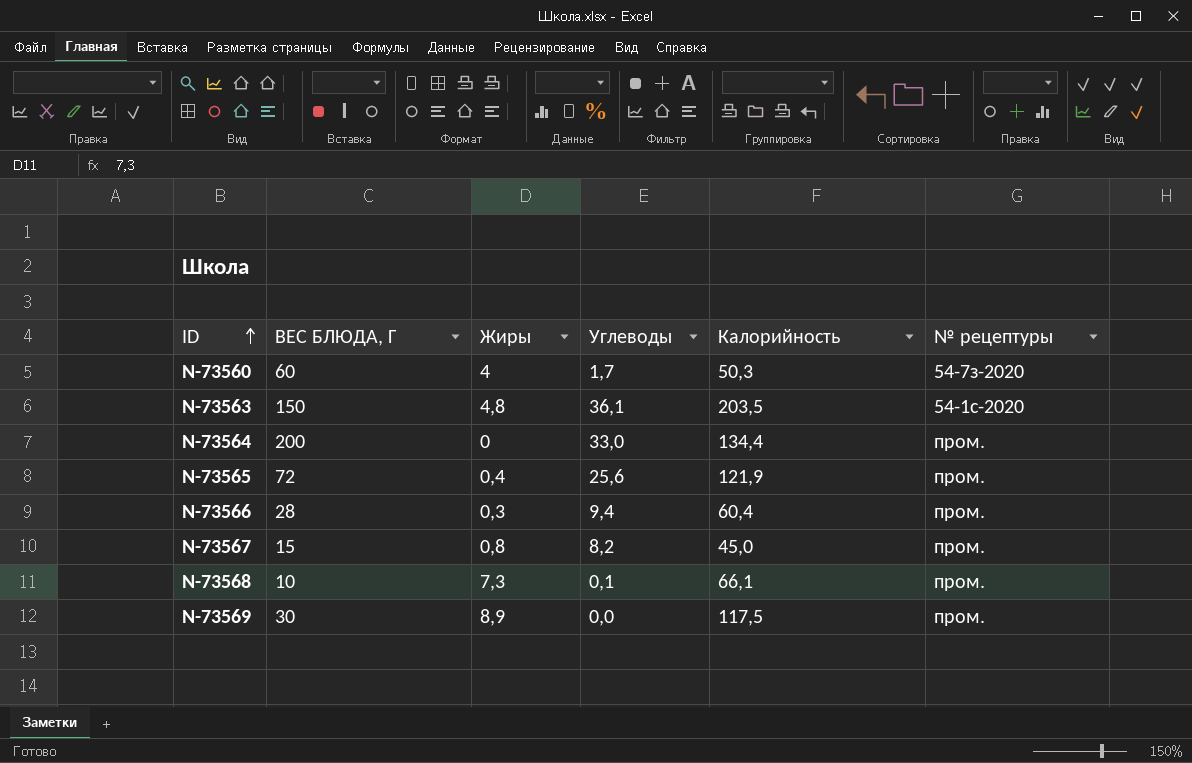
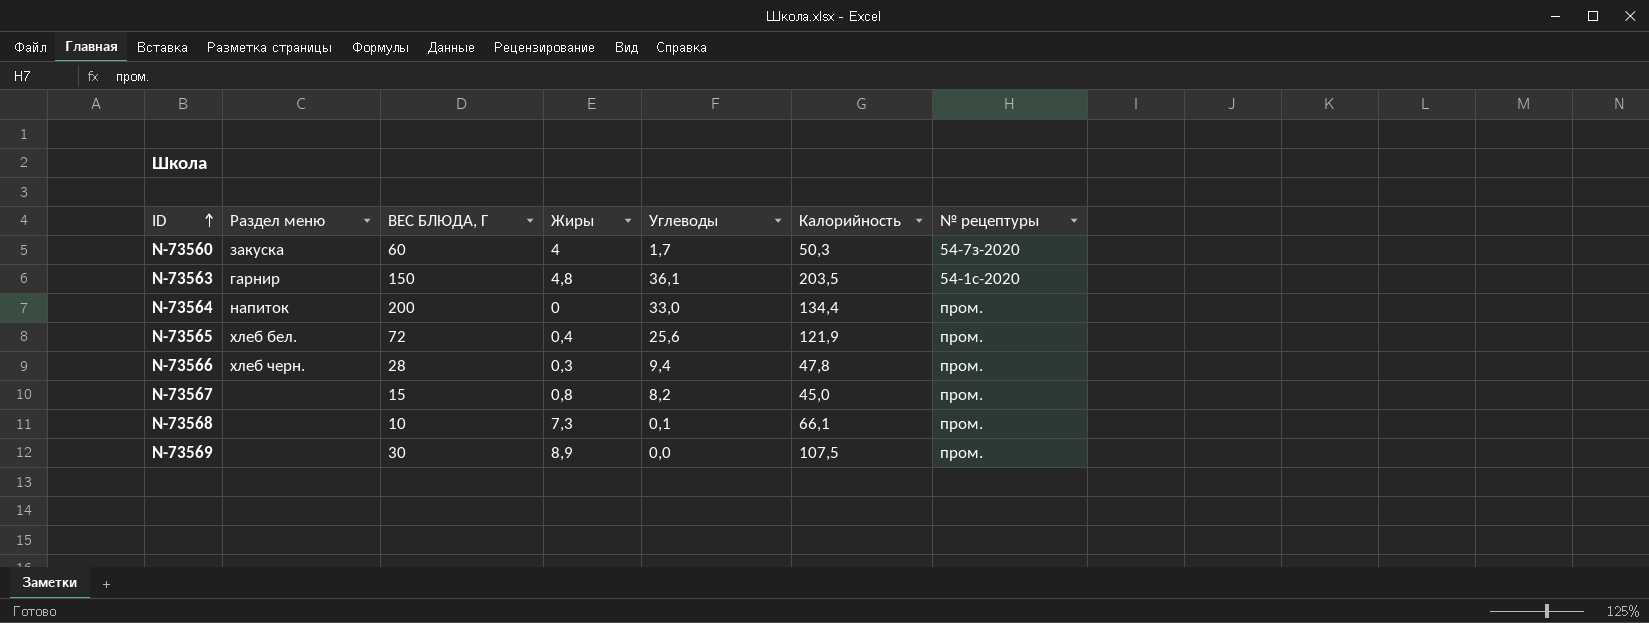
column Раздел меню | position: none -> 2
N-73566 | Калорийность: 60,4 -> 47,8
N-73569 | Калорийность: 117,5 -> 107,5

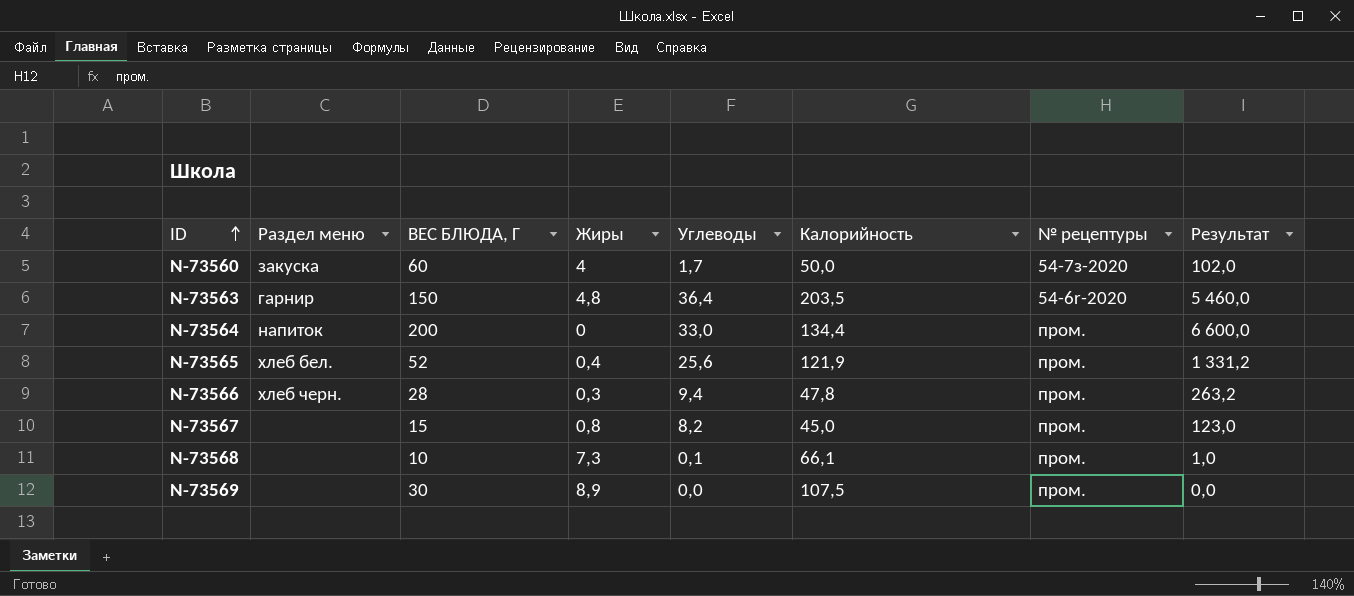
column Результат | formula: none -> [ВЕС БЛЮДА, Г] * [Углеводы]
N-73560 | Калорийность: 50,3 -> 50,0
N-73563 | Углеводы: 36,1 -> 36,4
N-73563 | № рецептуры: 54-1с-2020 -> 54-6r-2020
N-73565 | ВЕС БЛЮДА, Г: 72 -> 52

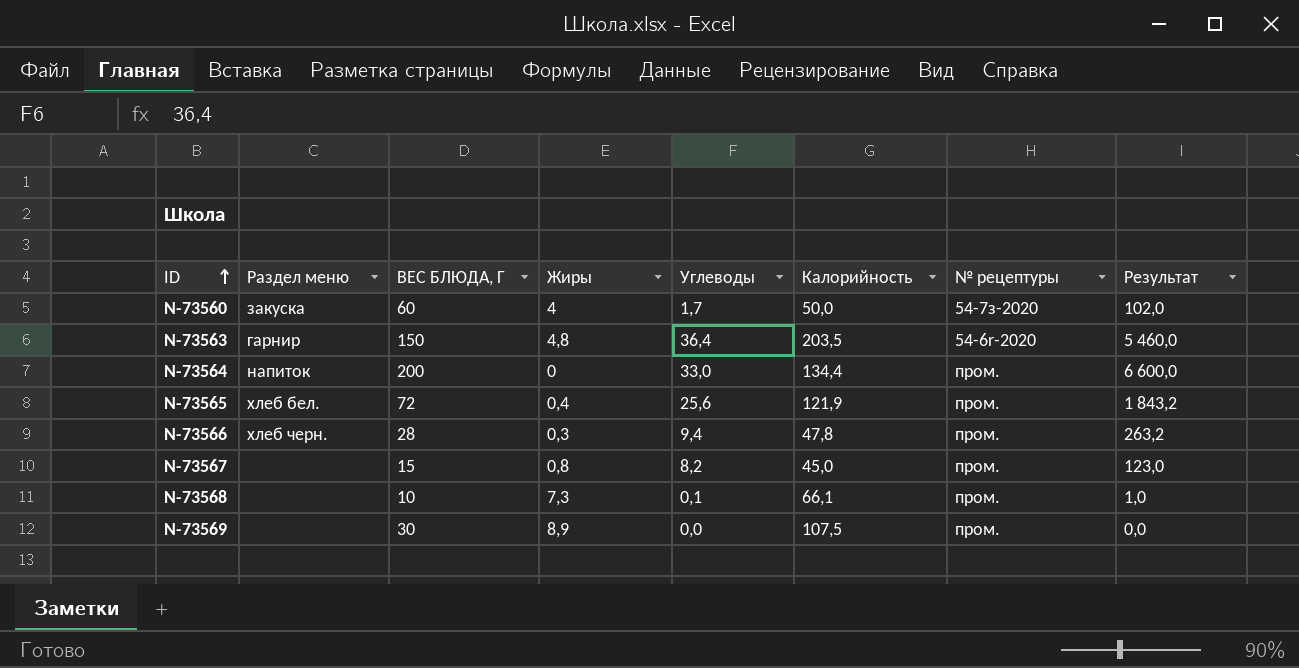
N-73565 | ВЕС БЛЮДА, Г: 52 -> 72
N-73565 | Результат: 1 331,2 -> 1 843,2

